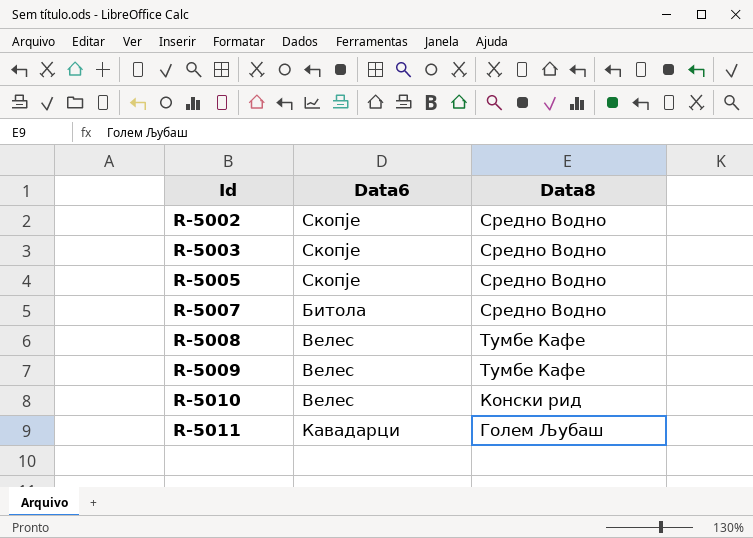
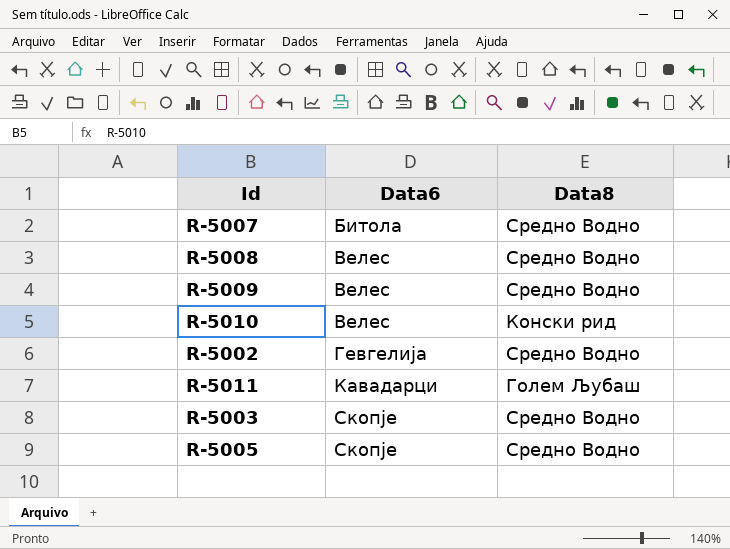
row order: Id ascending -> Data6 ascending
R-5008 | Data8: Тумбе Кафе -> Средно Водно
R-5009 | Data8: Тумбе Кафе -> Средно Водно
R-5002 | Data6: Скопје -> Гевгелија

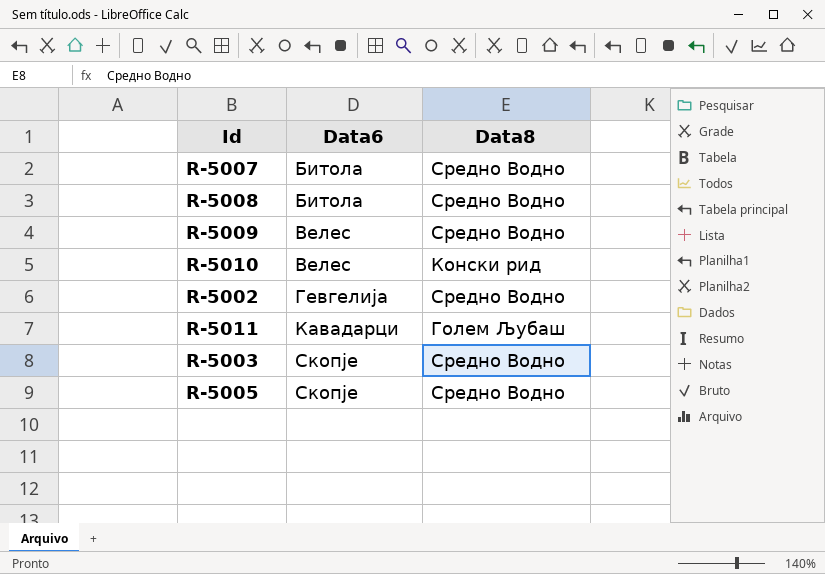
R-5008 | Data6: Велес -> Битола

